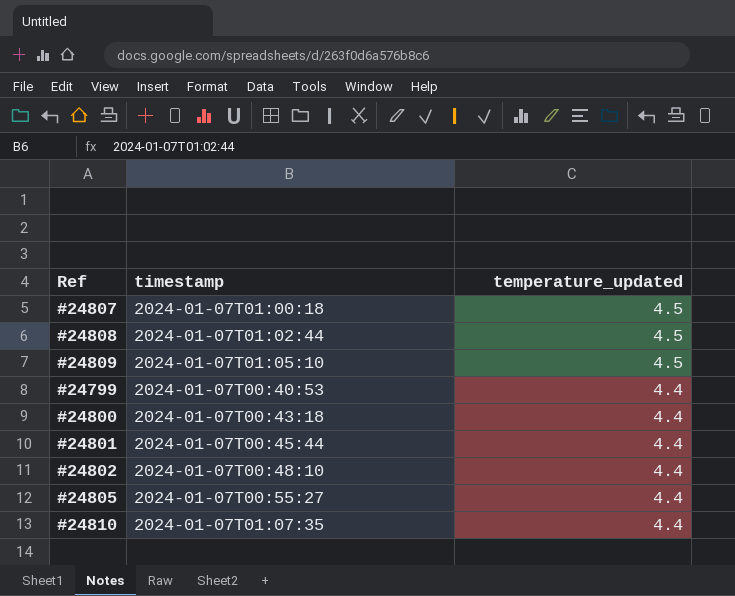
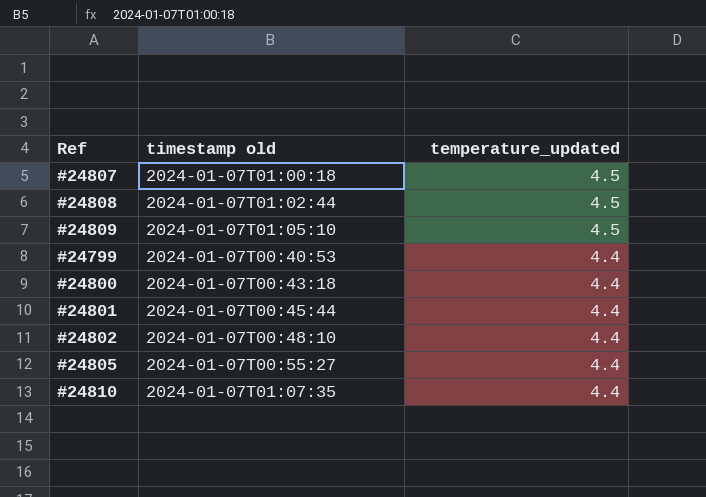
column name: timestamp -> timestamp old

